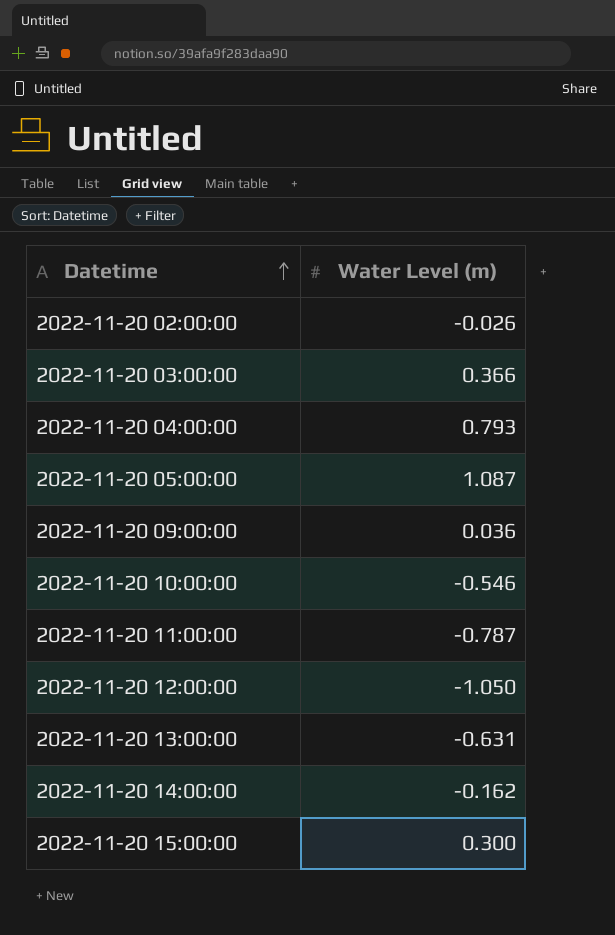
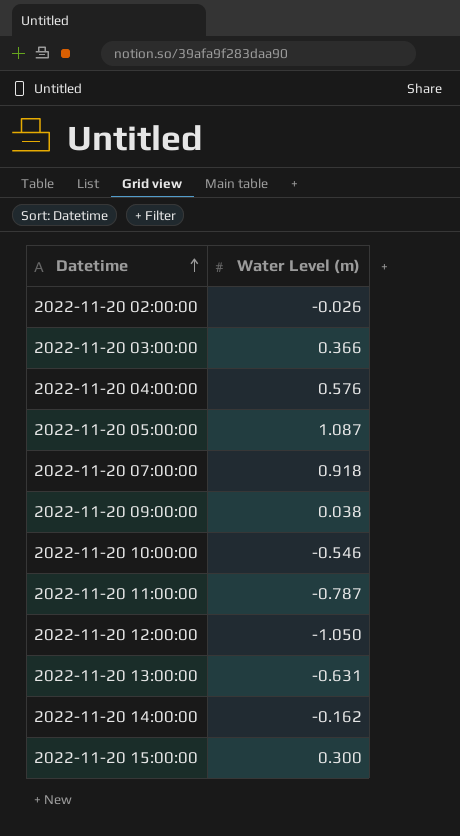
2022-11-20 04:00:00 | Water Level (m): 0.793 -> 0.576
row 2022-11-20 07:00:00: none -> 0.918
2022-11-20 09:00:00 | Water Level (m): 0.036 -> 0.038

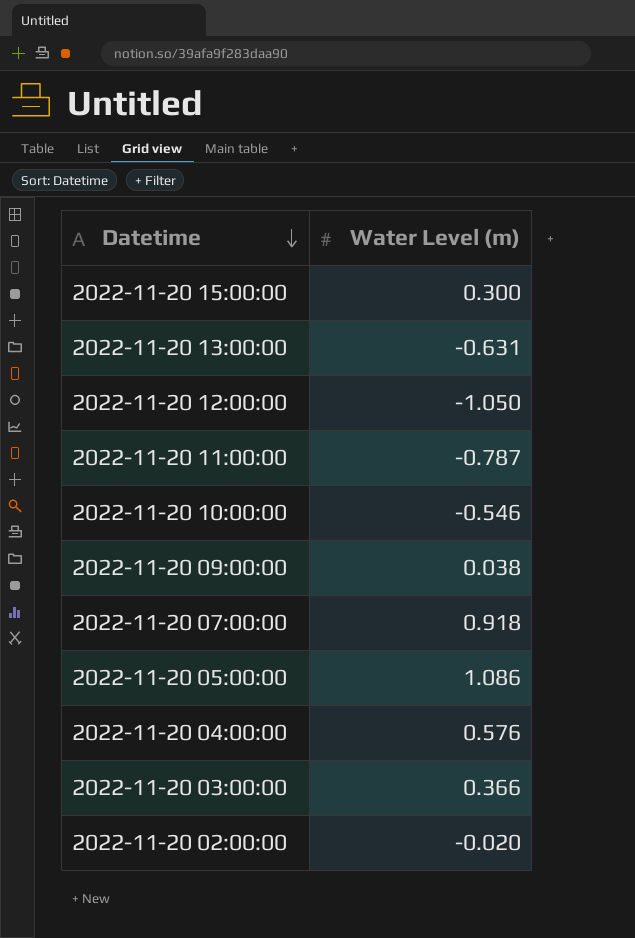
row order: Datetime ascending -> Datetime descending
row 2022-11-20 14:00:00: -0.162 -> none
2022-11-20 05:00:00 | Water Level (m): 1.087 -> 1.086
2022-11-20 02:00:00 | Water Level (m): -0.026 -> -0.020

